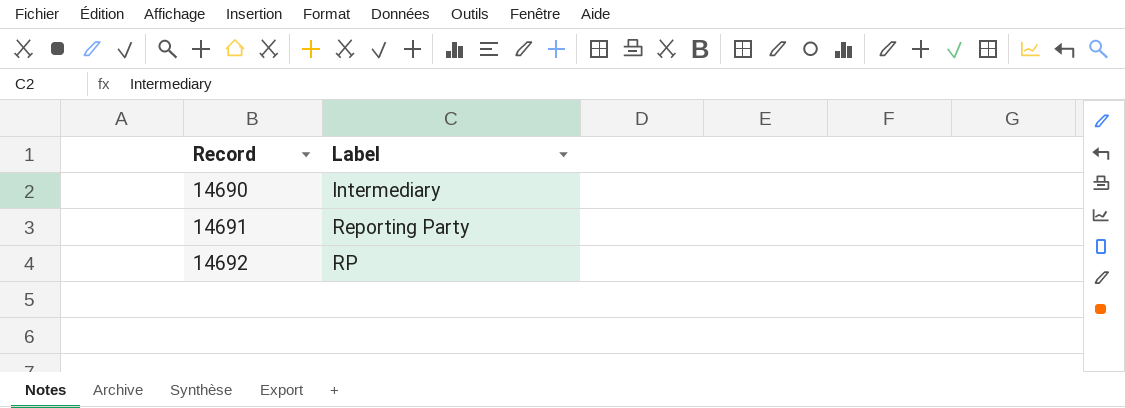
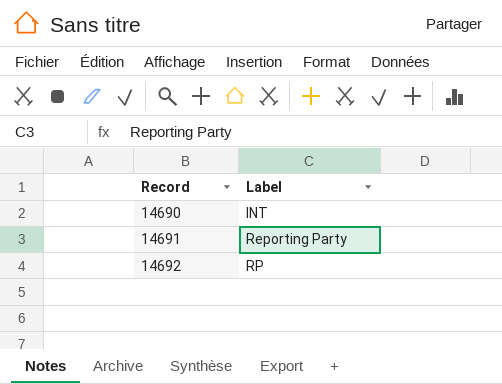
14690 | Label: Intermediary -> INT

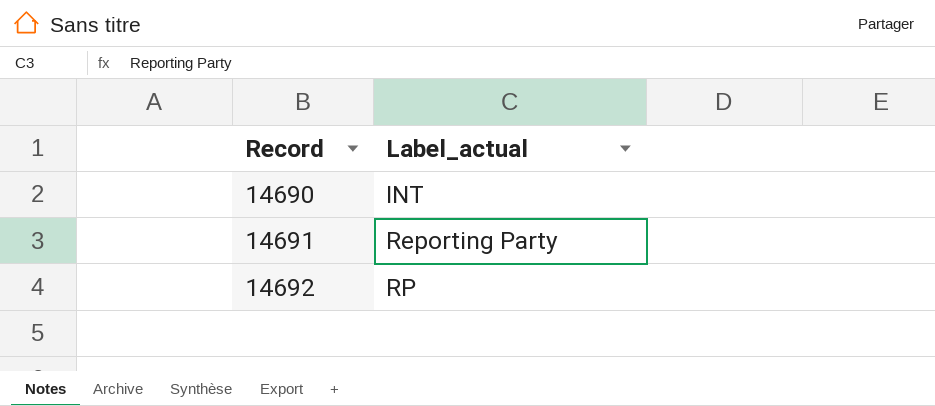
column name: Label -> Label_actual

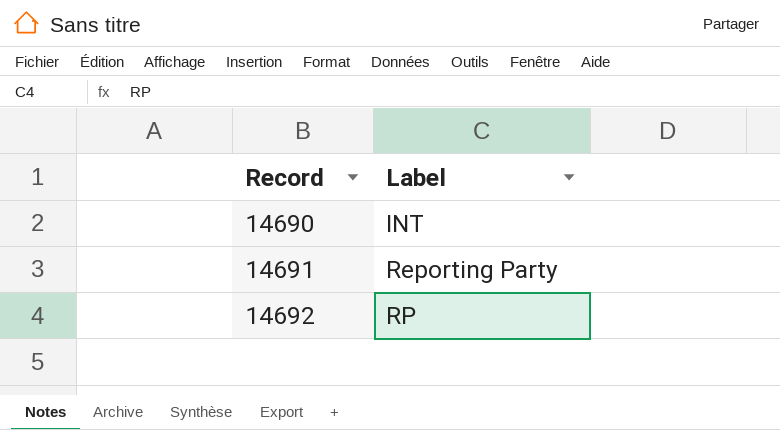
column name: Label_actual -> Label

